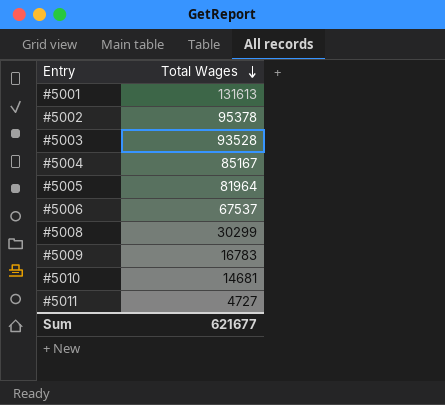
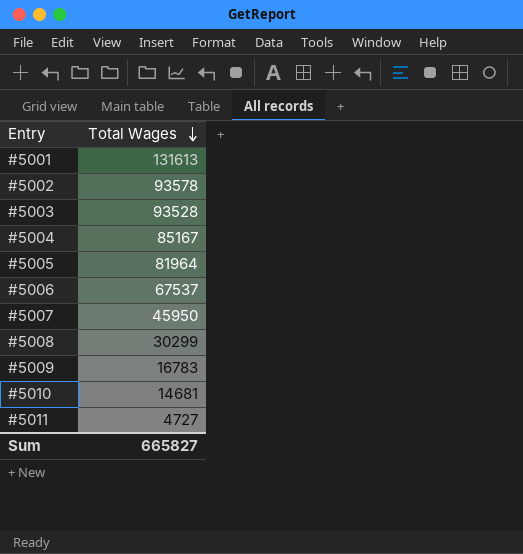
#5002 | Total Wages: 95378 -> 93578
row #5007: none -> 45950
Sum | Total Wages: 621677 -> 665827

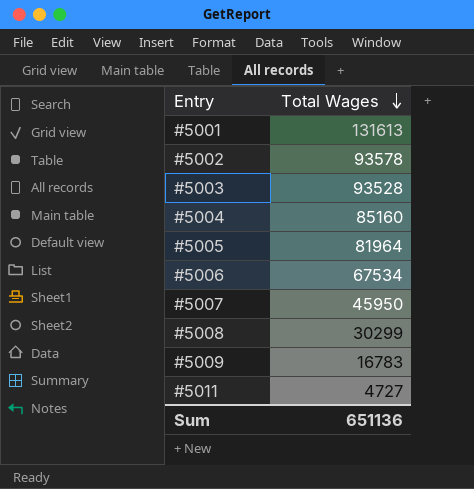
row #5010: 14681 -> none
#5004 | Total Wages: 85167 -> 85160
#5006 | Total Wages: 67537 -> 67534
Sum | Total Wages: 665827 -> 651136

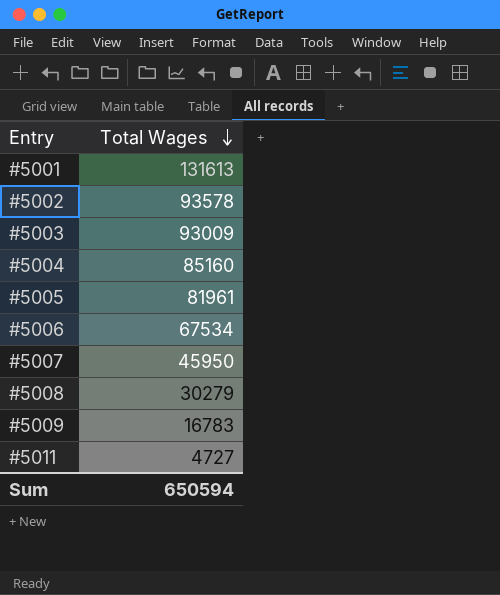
#5003 | Total Wages: 93528 -> 93009
#5005 | Total Wages: 81964 -> 81961
#5008 | Total Wages: 30299 -> 30279
Sum | Total Wages: 651136 -> 650594

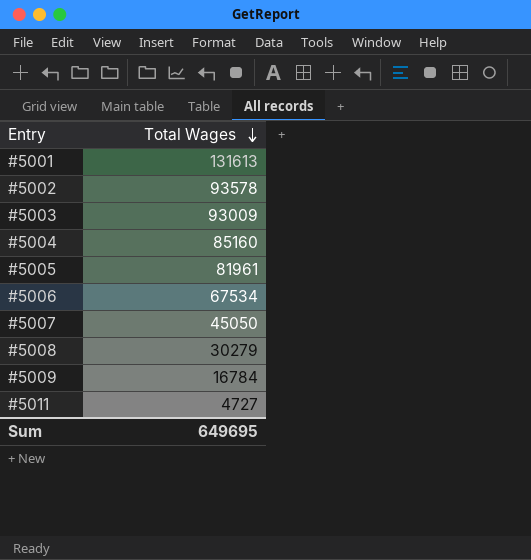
#5007 | Total Wages: 45950 -> 45050
#5009 | Total Wages: 16783 -> 16784
Sum | Total Wages: 650594 -> 649695

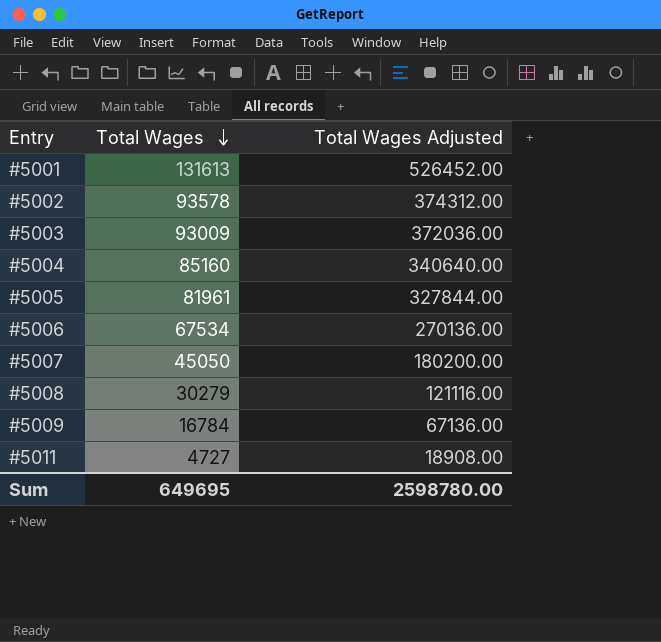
column Total Wages Adjusted | formula: none -> [Total Wages] * 4

